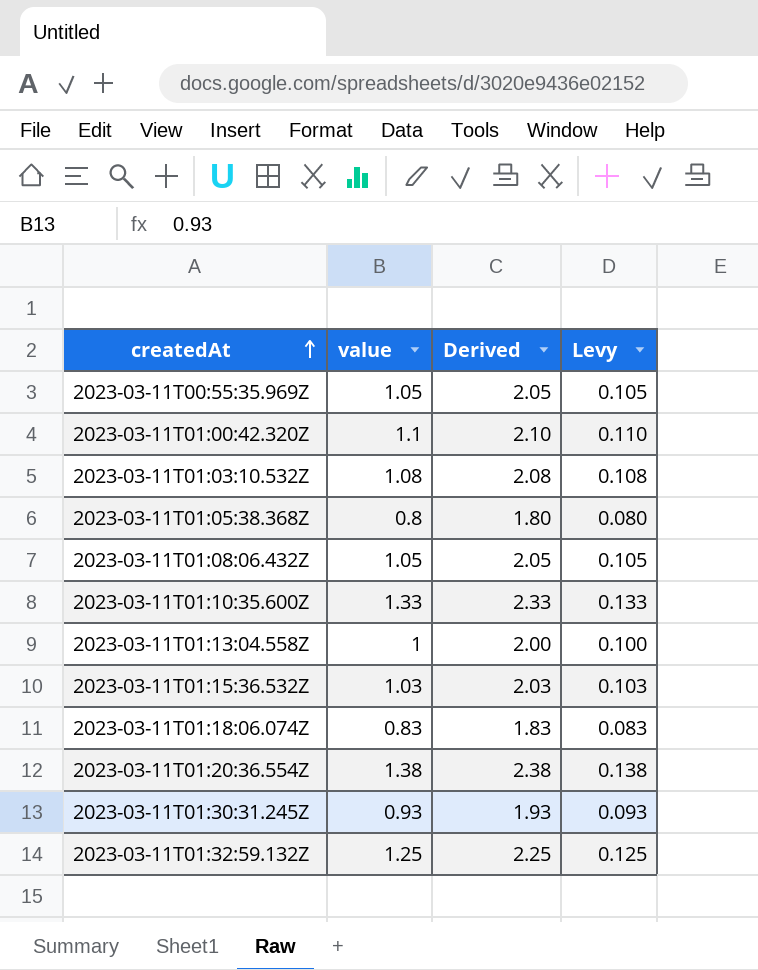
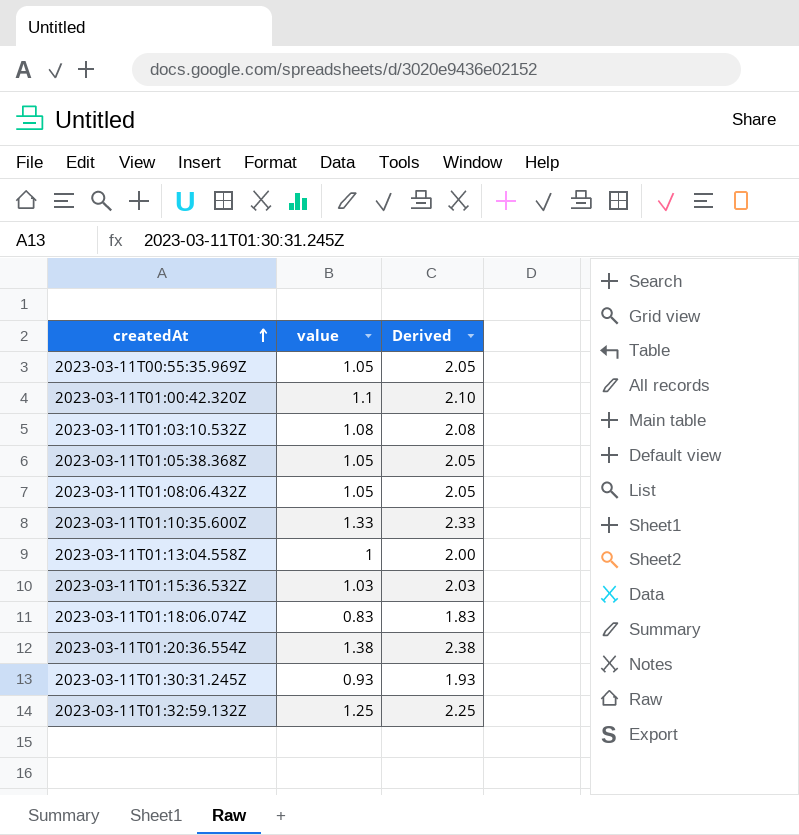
column Levy | formula: [value] * 0.1 -> none
2023-03-11T01:05:38.368Z | value: 0.8 -> 1.05
2023-03-11T01:05:38.368Z | Derived: 1.80 -> 2.05

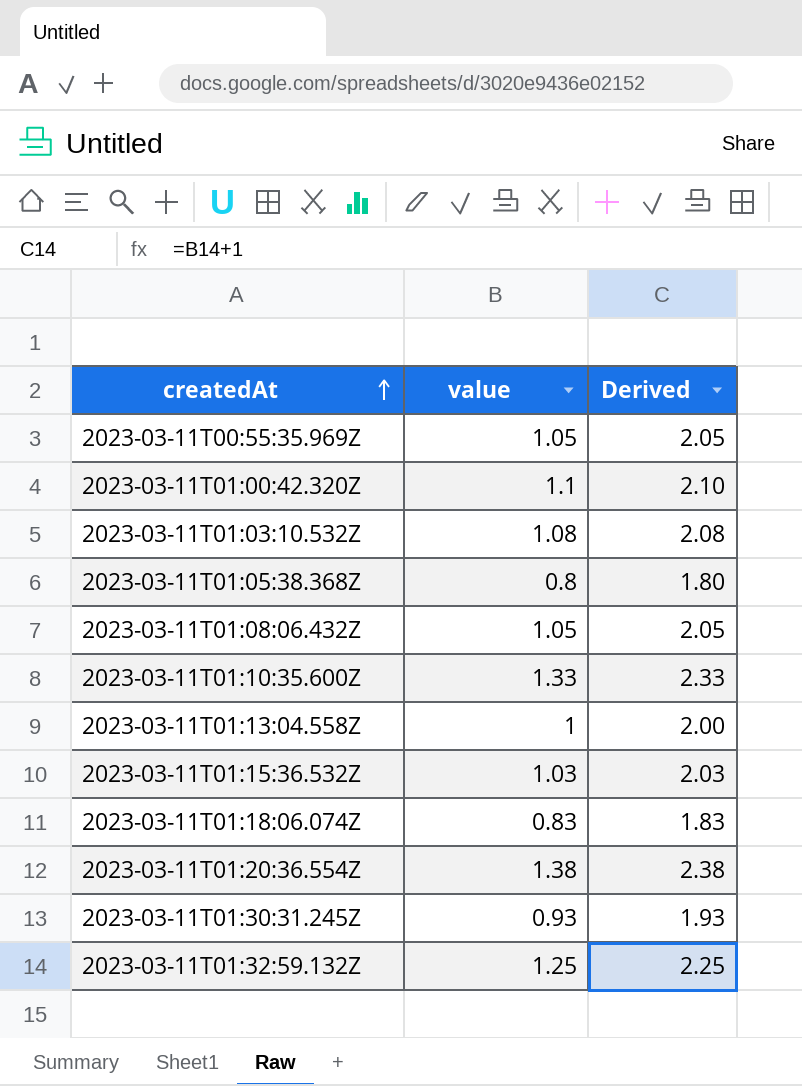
2023-03-11T01:05:38.368Z | value: 1.05 -> 0.8
2023-03-11T01:05:38.368Z | Derived: 2.05 -> 1.80

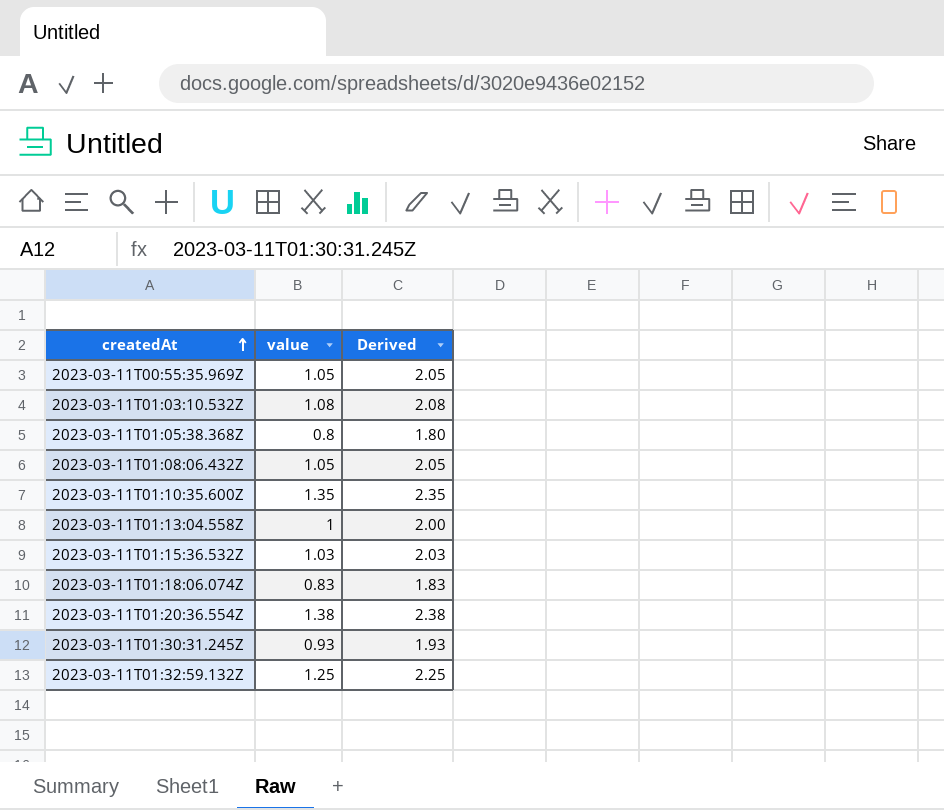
row 2023-03-11T01:00:42.320Z: 1.1 | 2.10 -> none
2023-03-11T01:10:35.600Z | value: 1.33 -> 1.35
2023-03-11T01:10:35.600Z | Derived: 2.33 -> 2.35

